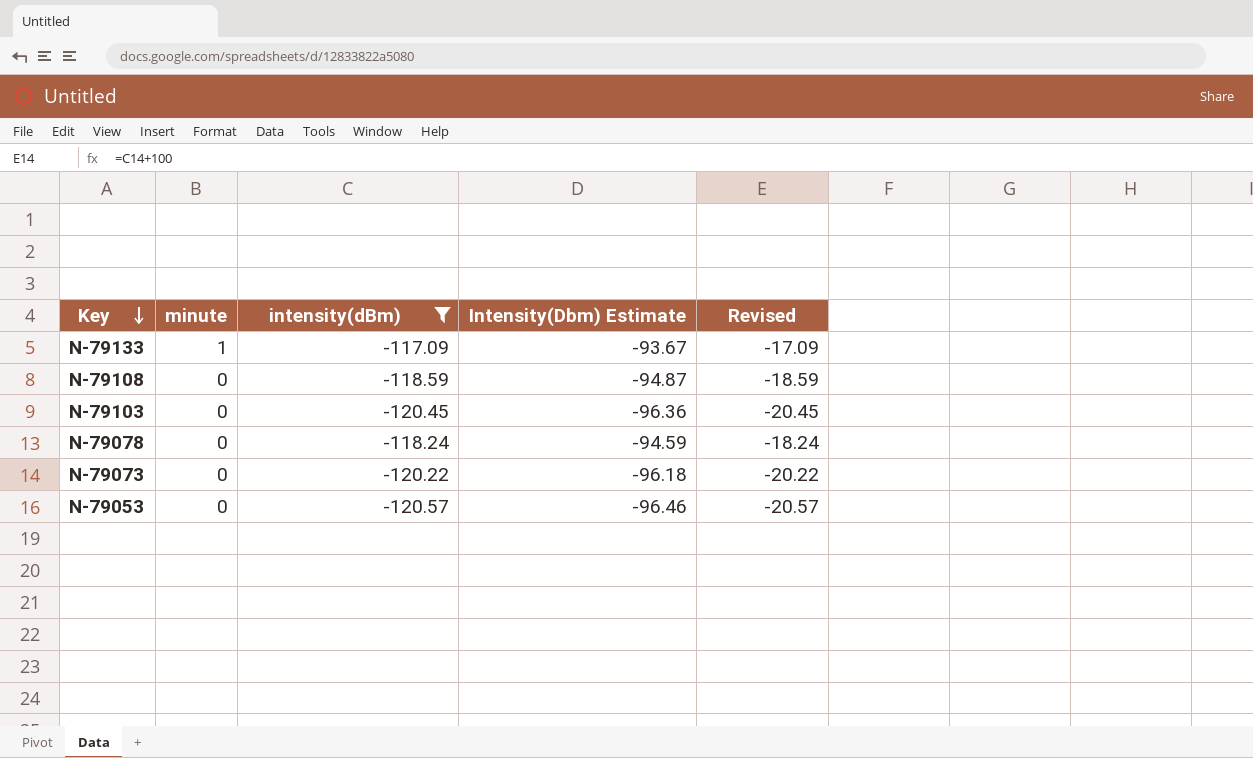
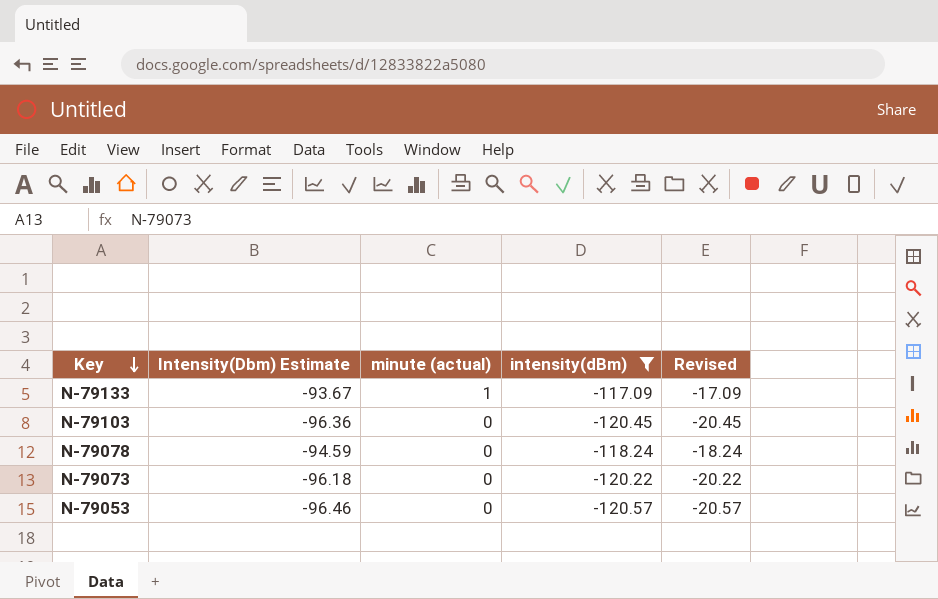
column Intensity(Dbm) Estimate | position: 4 -> 2
column name: minute -> minute (actual)
row N-79108: 0 | -118.59 | -94.87 | -18.59 -> none

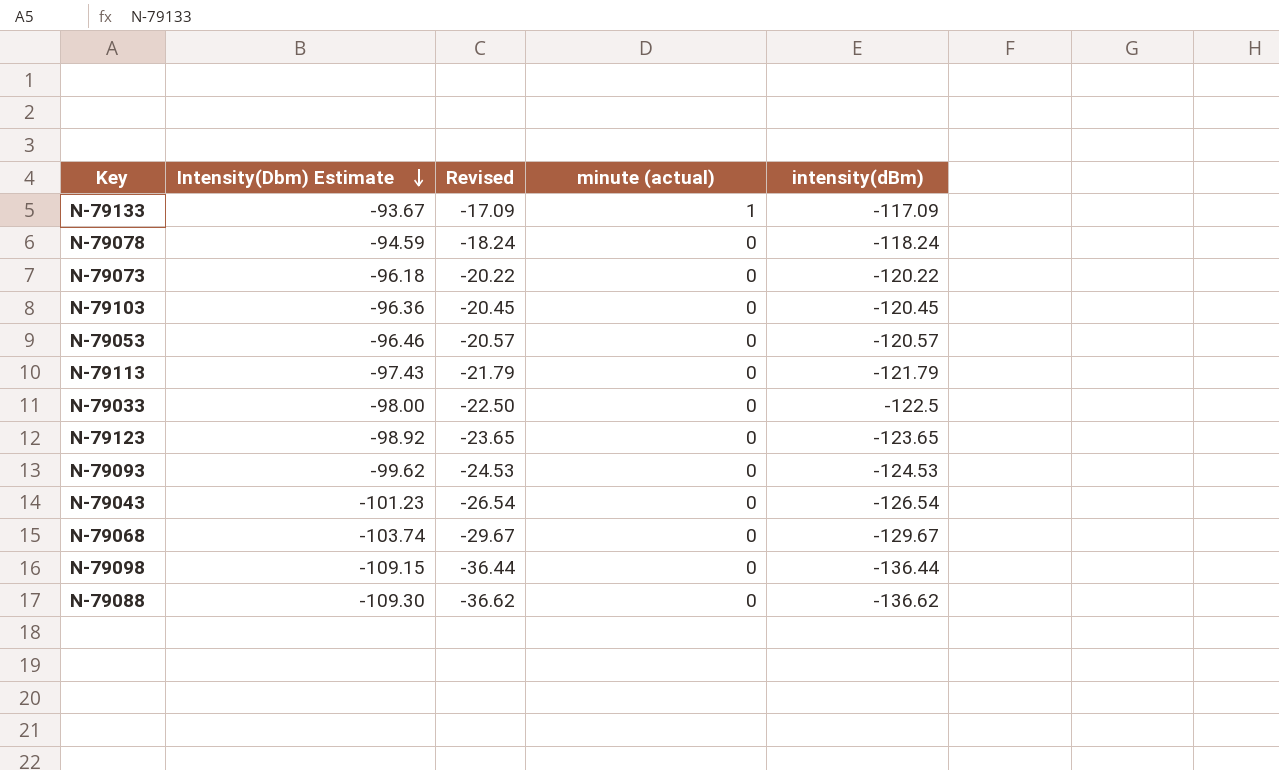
filter: intensity(dBm) >= -120.57 -> none
row order: Key descending -> Intensity(Dbm) Estimate descending
column Revised | position: 5 -> 3

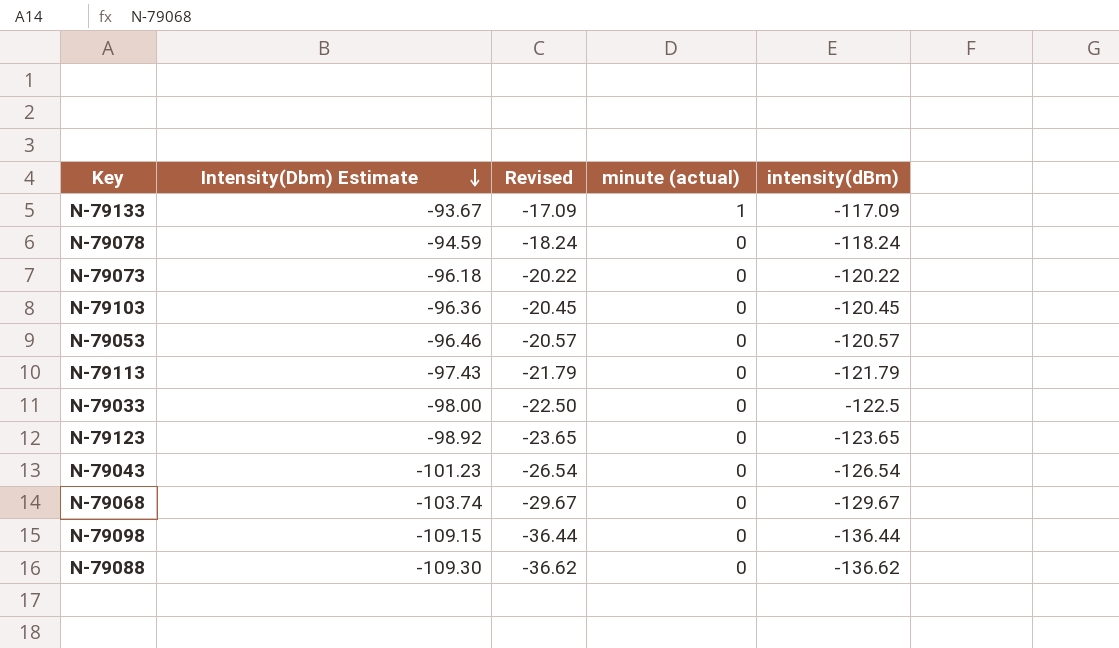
row N-79093: -99.62 | -24.53 | 0 | -124.53 -> none

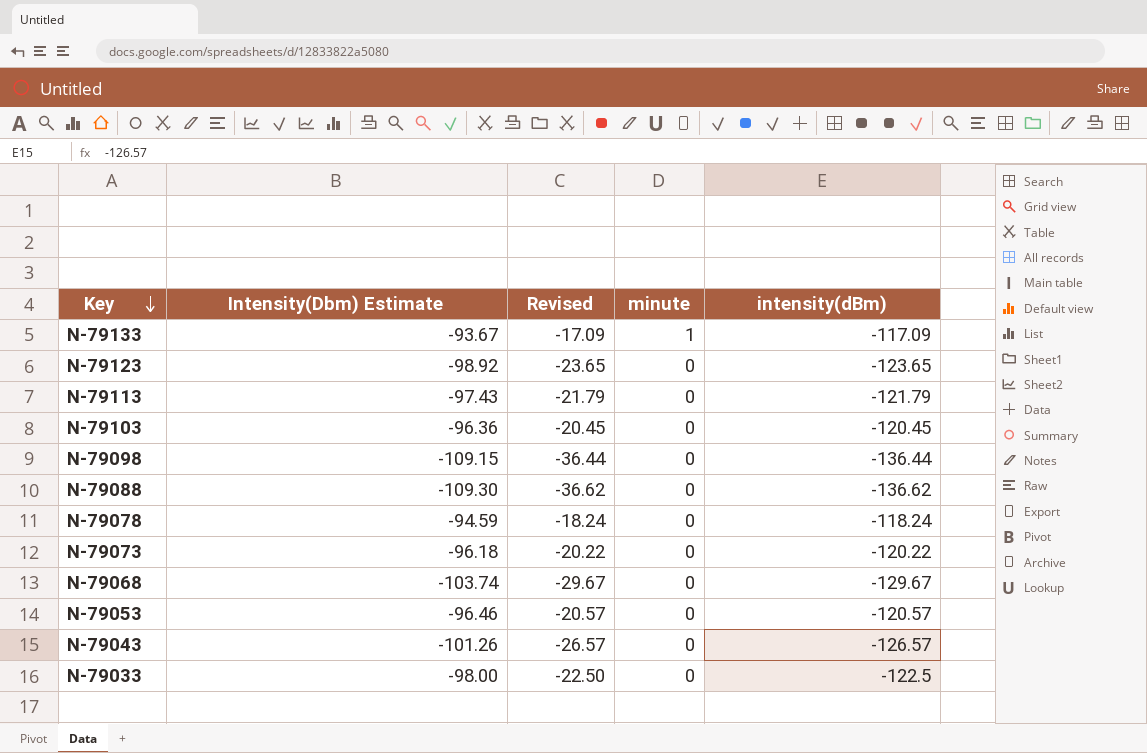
row order: Intensity(Dbm) Estimate descending -> Key descending
column name: minute (actual) -> minute
N-79043 | Intensity(Dbm) Estimate: -101.23 -> -101.26
N-79043 | Revised: -26.54 -> -26.57
N-79043 | intensity(dBm): -126.54 -> -126.57

